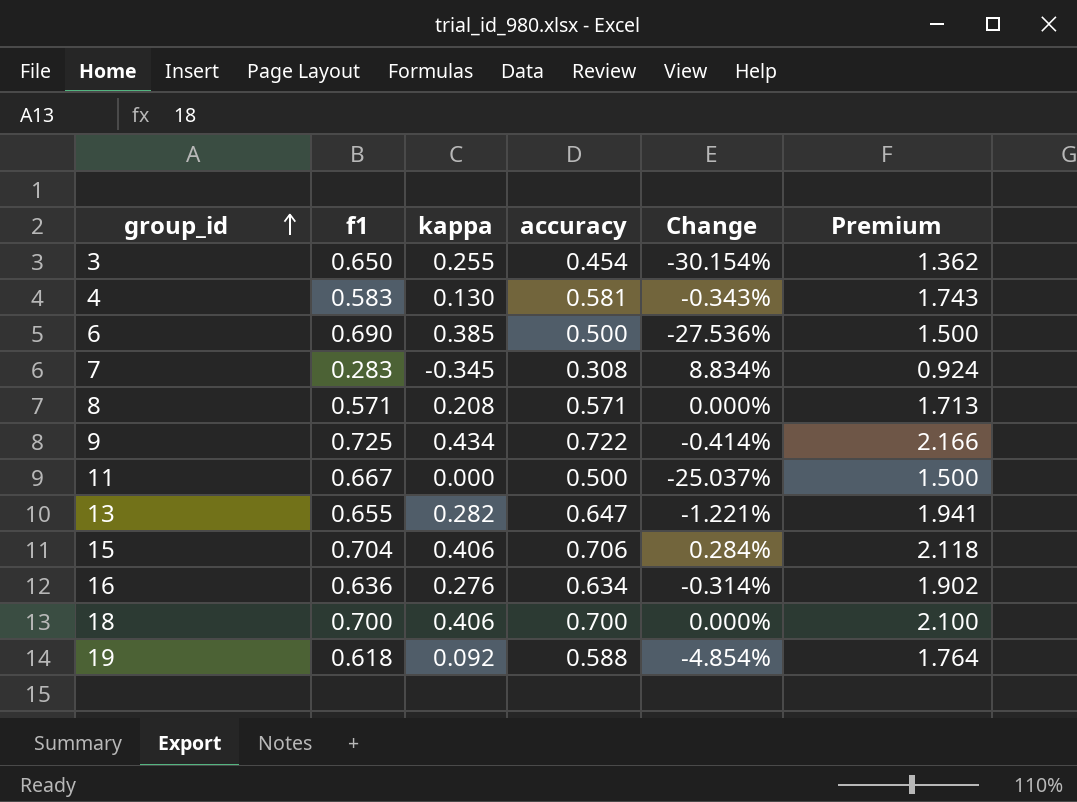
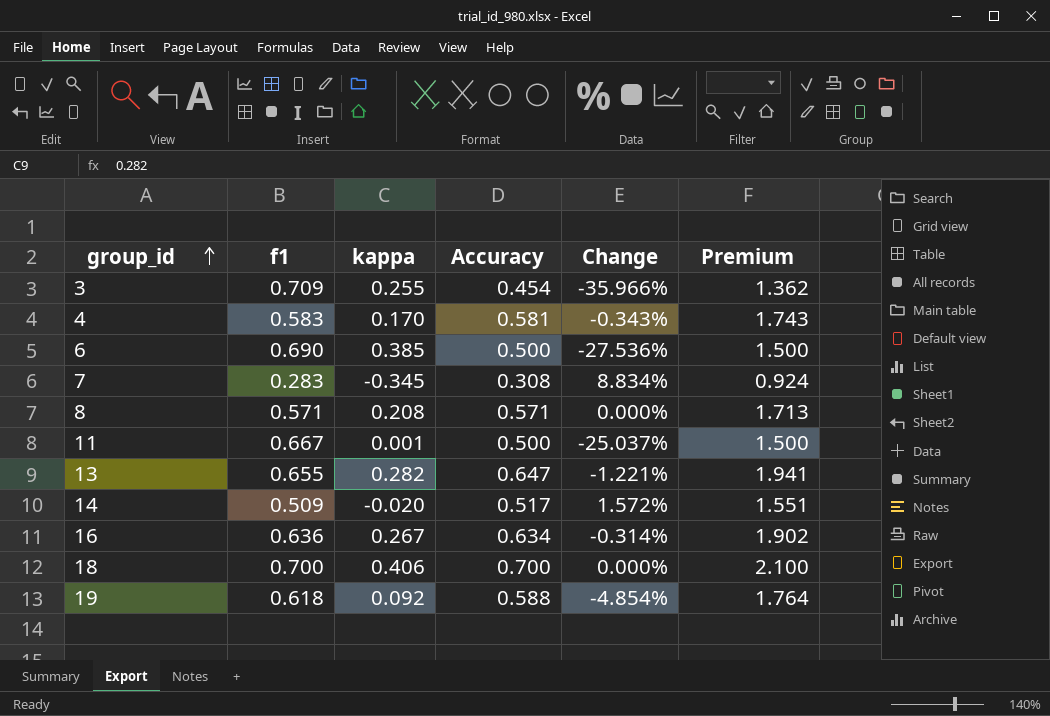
column name: accuracy -> Accuracy
row 9: 0.725 | 0.434 | 0.722 | -0.414% | 2.166 -> none
row 15: 0.704 | 0.406 | 0.706 | 0.284% | 2.118 -> none
3 | f1: 0.650 -> 0.709
3 | Change: -30.154% -> -35.966%
4 | kappa: 0.130 -> 0.170
11 | kappa: 0.000 -> 0.001
row 14: none -> 0.509 | -0.020 | 0.517 | 1.572% | 1.551
16 | kappa: 0.276 -> 0.267

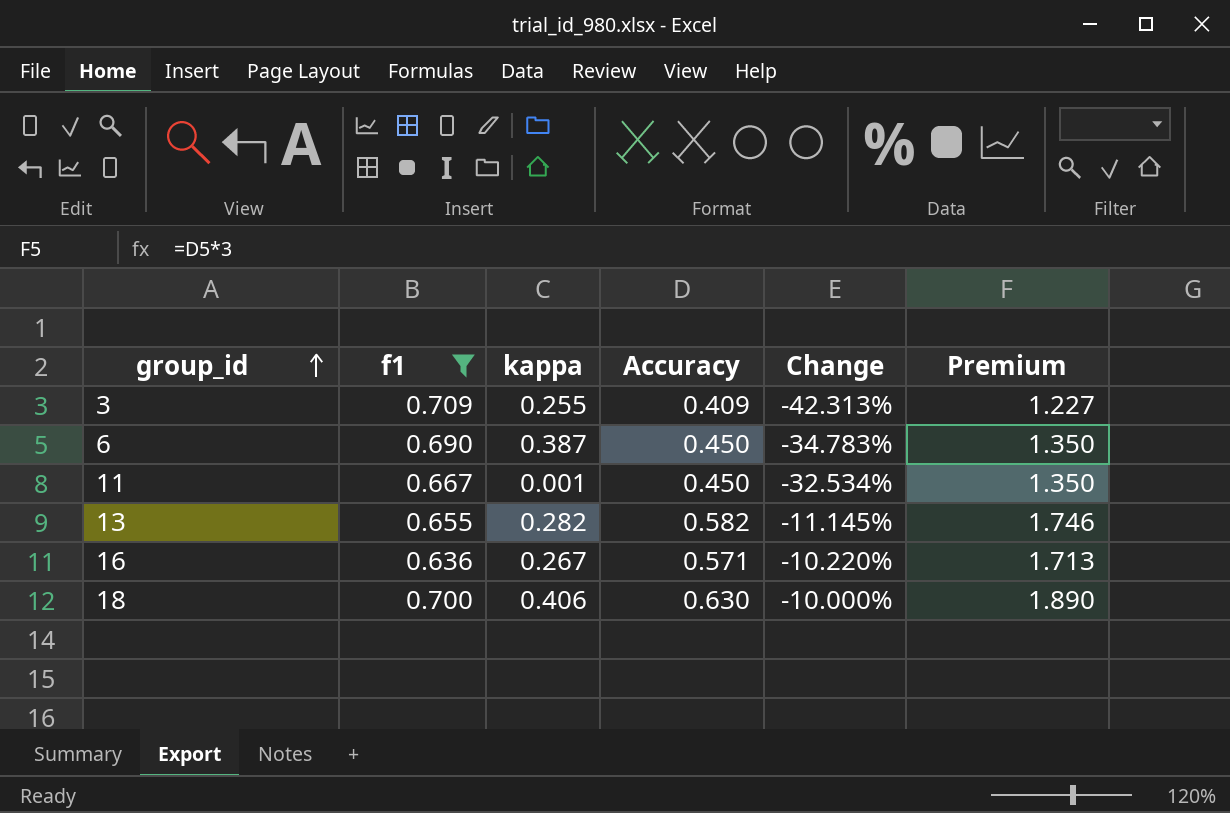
filter: none -> f1 >= 0.636
3 | Accuracy: 0.454 -> 0.409
3 | Change: -35.966% -> -42.313%
3 | Premium: 1.362 -> 1.227
6 | kappa: 0.385 -> 0.387
6 | Accuracy: 0.500 -> 0.450
6 | Change: -27.536% -> -34.783%
6 | Premium: 1.500 -> 1.350
11 | Accuracy: 0.500 -> 0.450
11 | Change: -25.037% -> -32.534%
11 | Premium: 1.500 -> 1.350
13 | Accuracy: 0.647 -> 0.582
13 | Change: -1.221% -> -11.145%
13 | Premium: 1.941 -> 1.746
16 | Accuracy: 0.634 -> 0.571
16 | Change: -0.314% -> -10.220%
16 | Premium: 1.902 -> 1.713
18 | Accuracy: 0.700 -> 0.630
18 | Change: 0.000% -> -10.000%
18 | Premium: 2.100 -> 1.890

